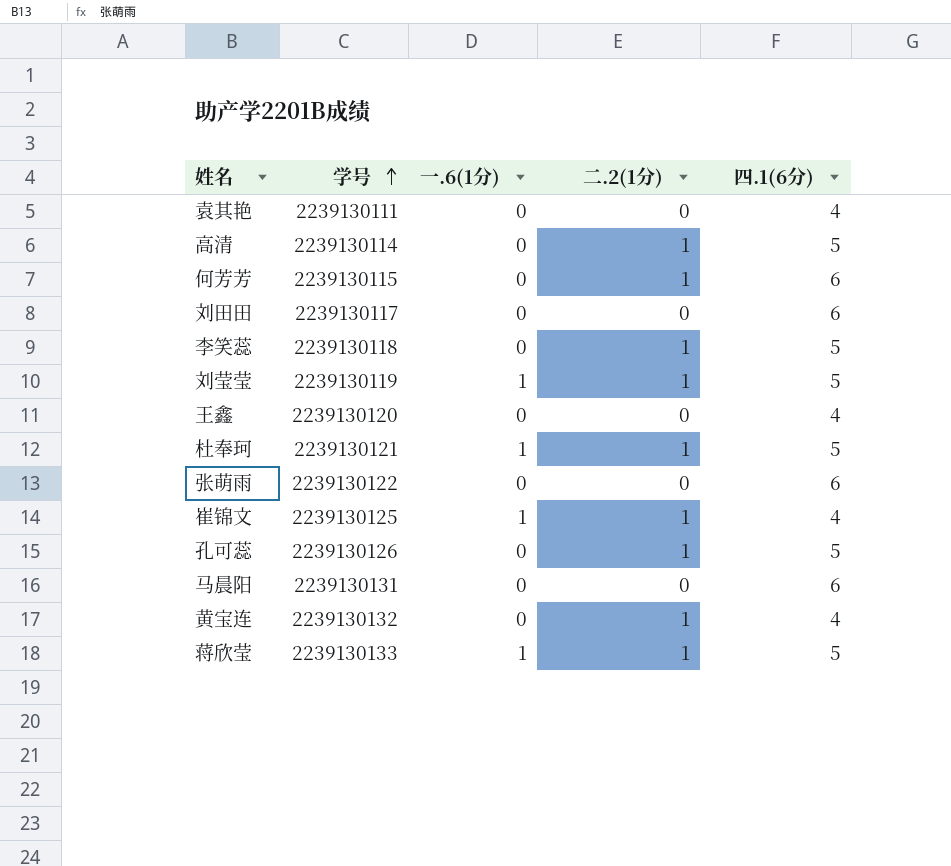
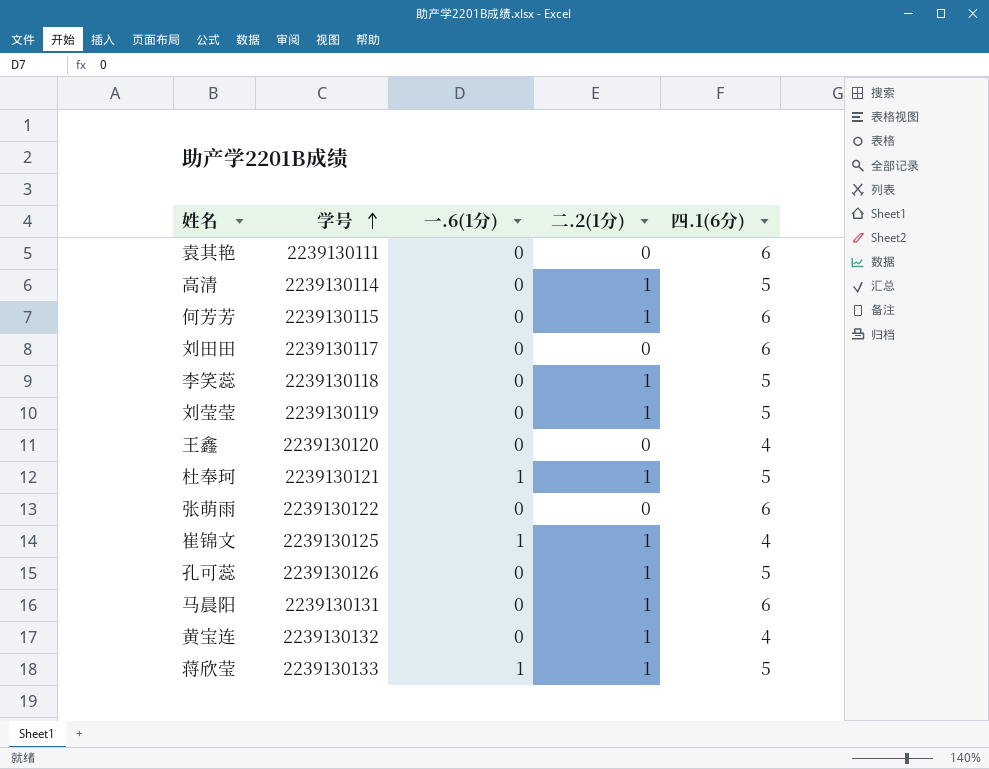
袁其艳 | 四.1(6分): 4 -> 6
刘莹莹 | 一.6(1分): 1 -> 0
马晨阳 | 二.2(1分): 0 -> 1

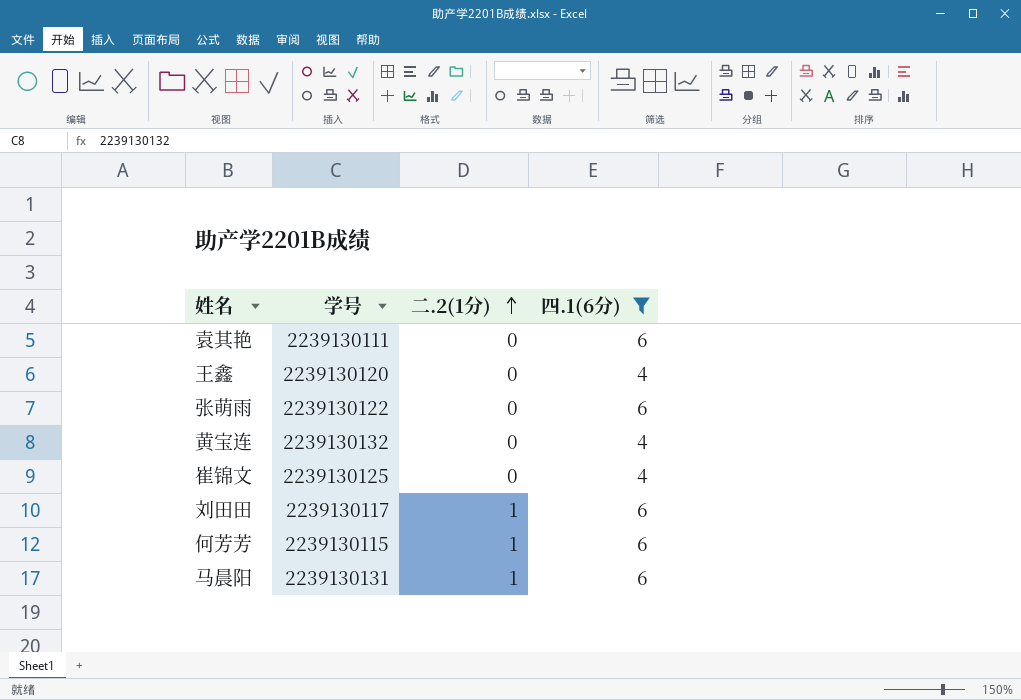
filter: none -> 四.1(6分) != 5
row order: 学号 ascending -> 二.2(1分) ascending
column 一.6(1分) | position: 3 -> none
黄宝连 | 二.2(1分): 1 -> 0
崔锦文 | 二.2(1分): 1 -> 0
刘田田 | 二.2(1分): 0 -> 1

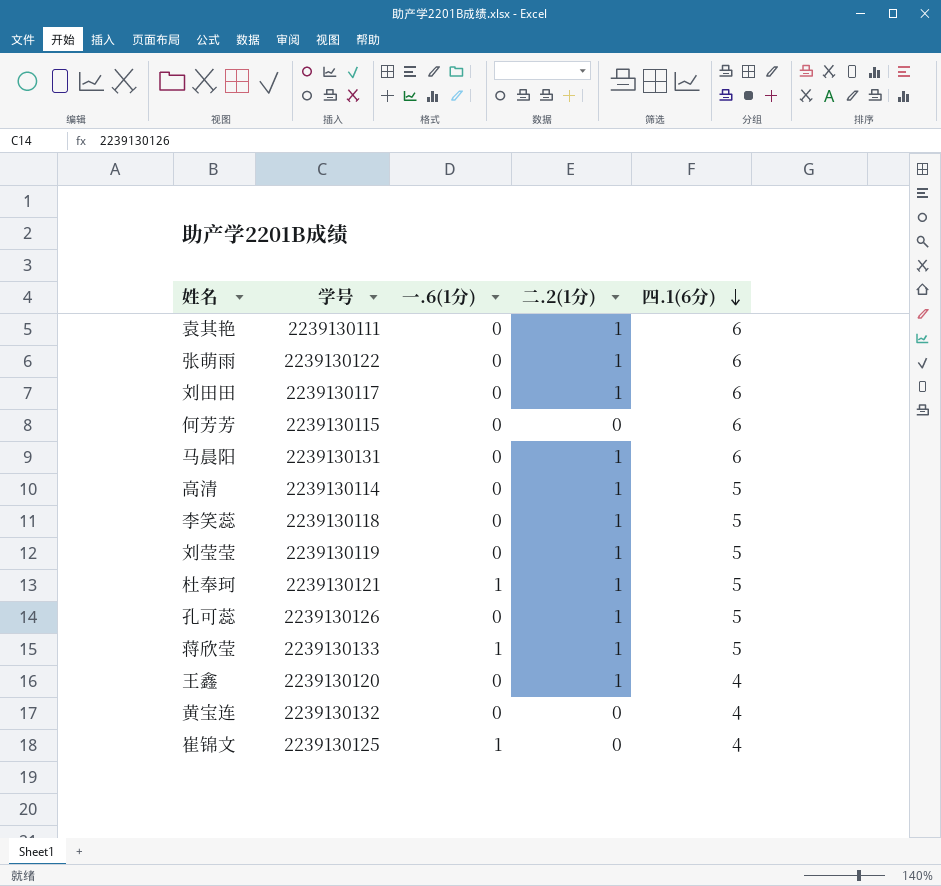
filter: 四.1(6分) != 5 -> none
row order: 二.2(1分) ascending -> 四.1(6分) descending
column 一.6(1分) | position: none -> 3
袁其艳 | 二.2(1分): 0 -> 1
张萌雨 | 二.2(1分): 0 -> 1
何芳芳 | 二.2(1分): 1 -> 0
王鑫 | 二.2(1分): 0 -> 1

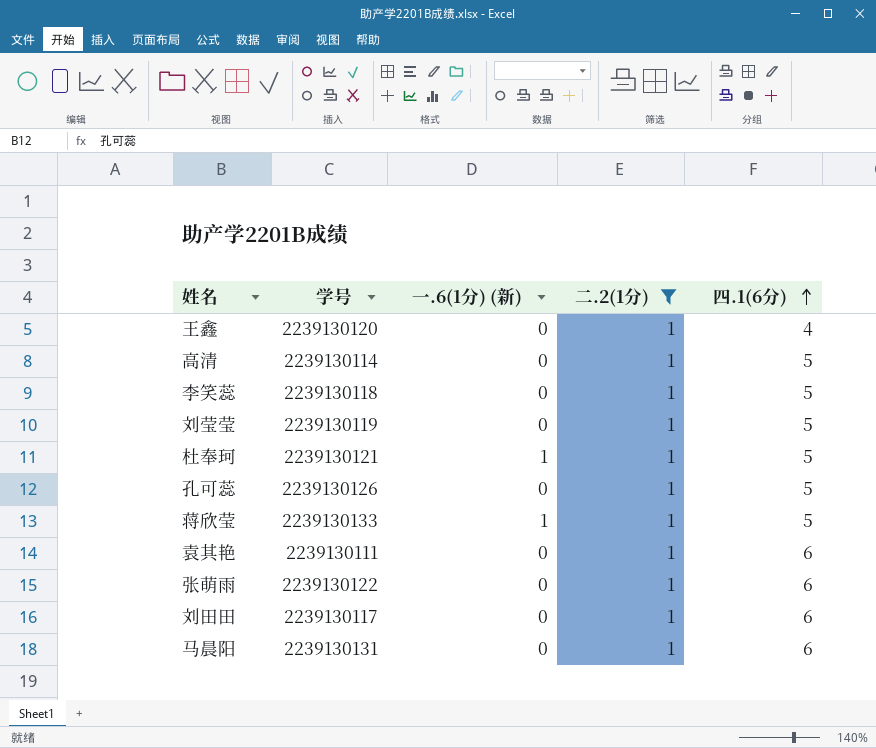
filter: none -> 二.2(1分) = 1
row order: 四.1(6分) descending -> 四.1(6分) ascending
column name: 一.6(1分) -> 一.6(1分) (新)

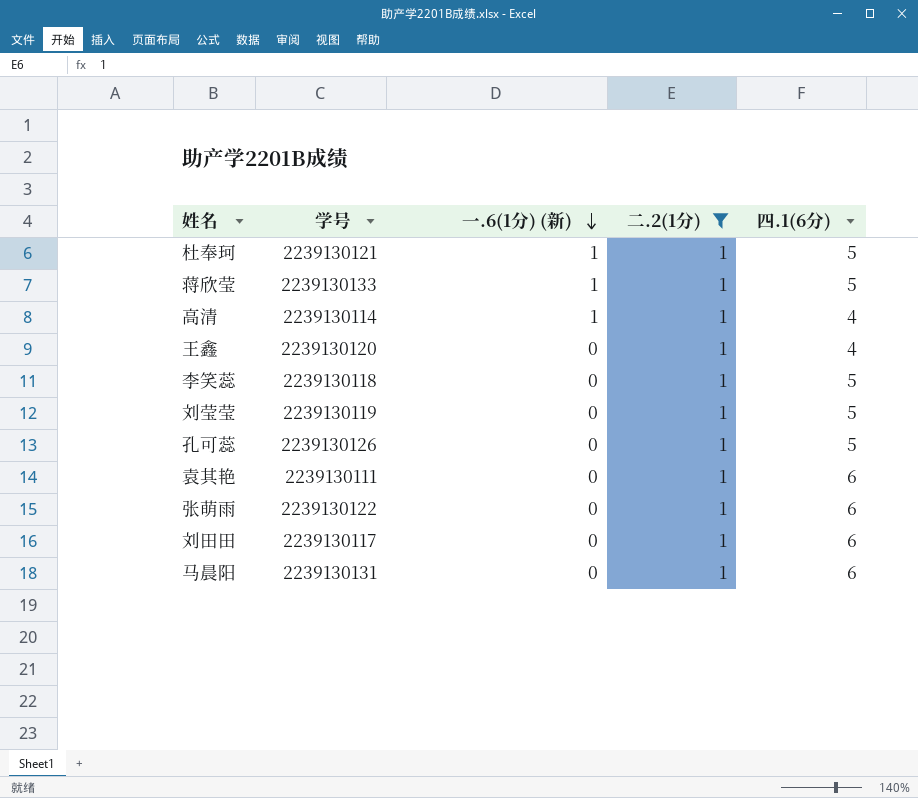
row order: 四.1(6分) ascending -> 一.6(1分) (新) descending
高清 | 一.6(1分) (新): 0 -> 1
高清 | 四.1(6分): 5 -> 4

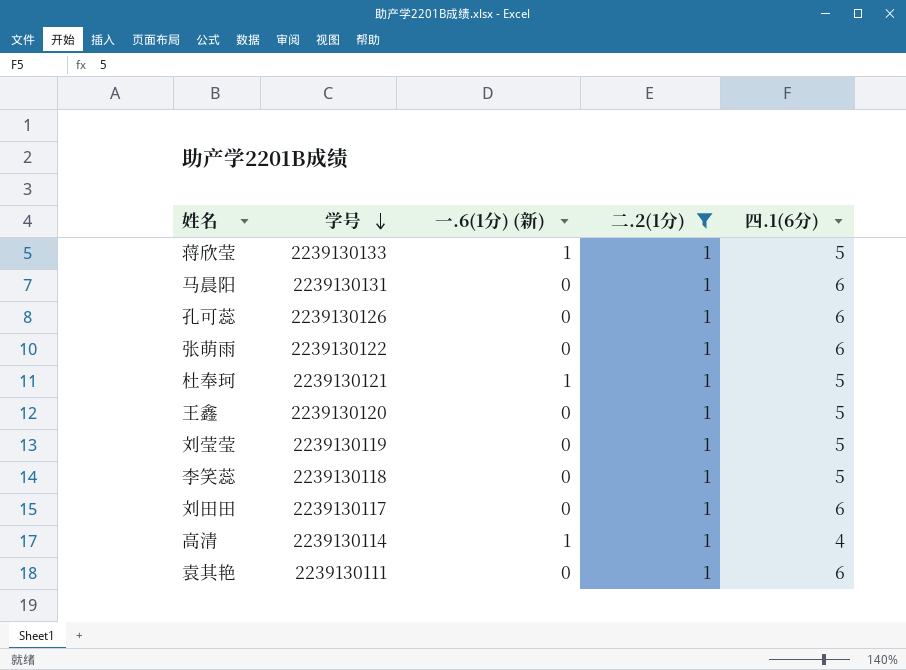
row order: 一.6(1分) (新) descending -> 学号 descending
孔可蕊 | 四.1(6分): 5 -> 6
王鑫 | 四.1(6分): 4 -> 5

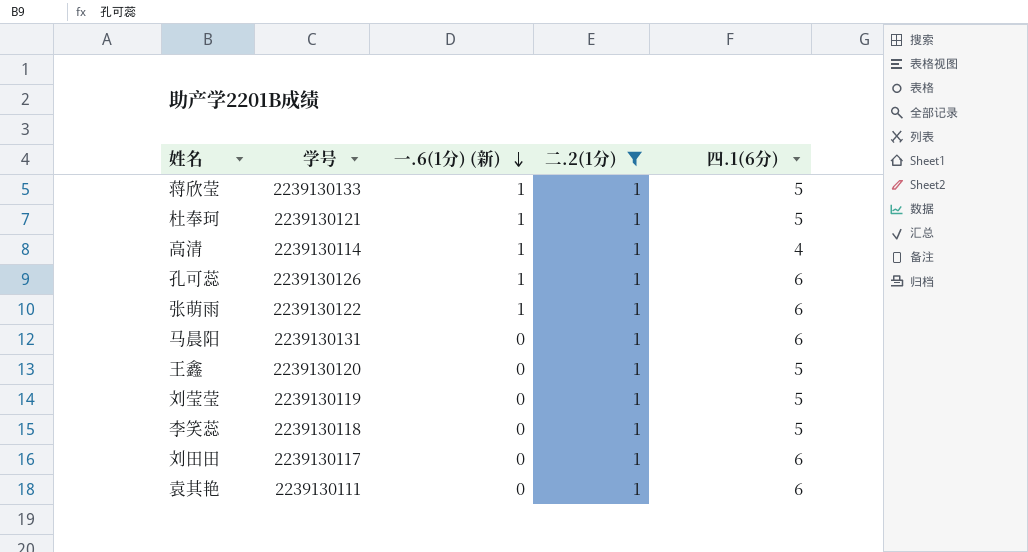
row order: 学号 descending -> 一.6(1分) (新) descending
孔可蕊 | 一.6(1分) (新): 0 -> 1
张萌雨 | 一.6(1分) (新): 0 -> 1

